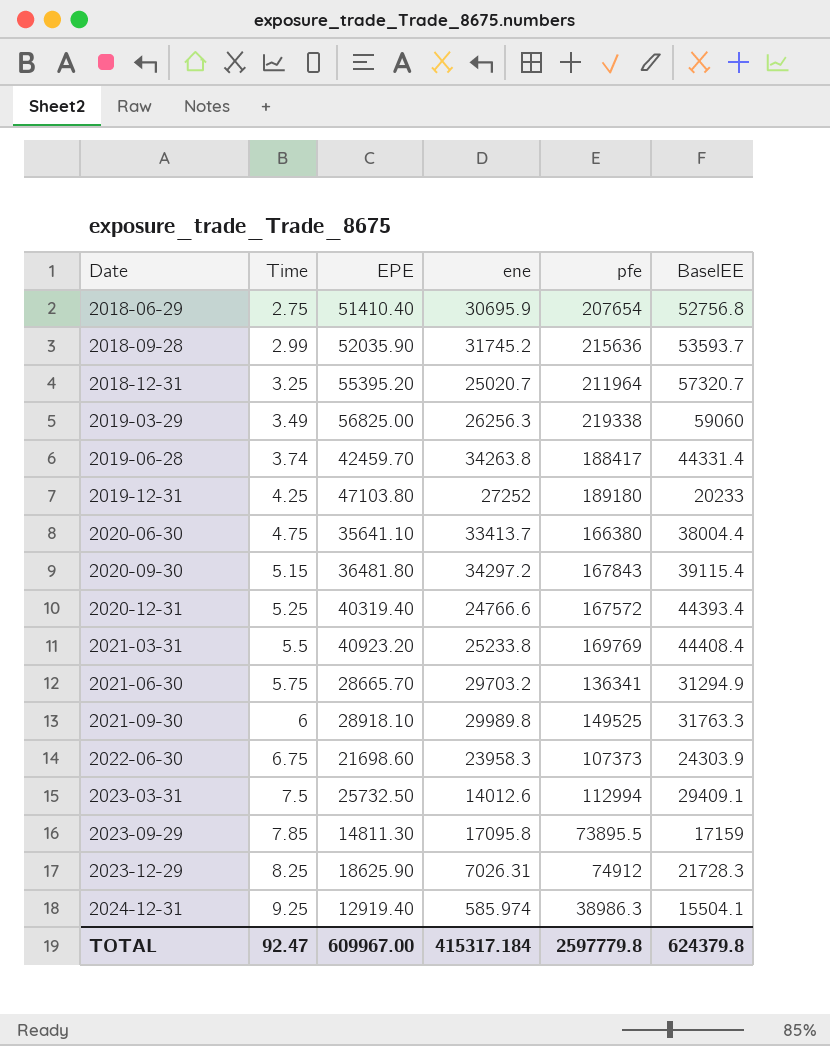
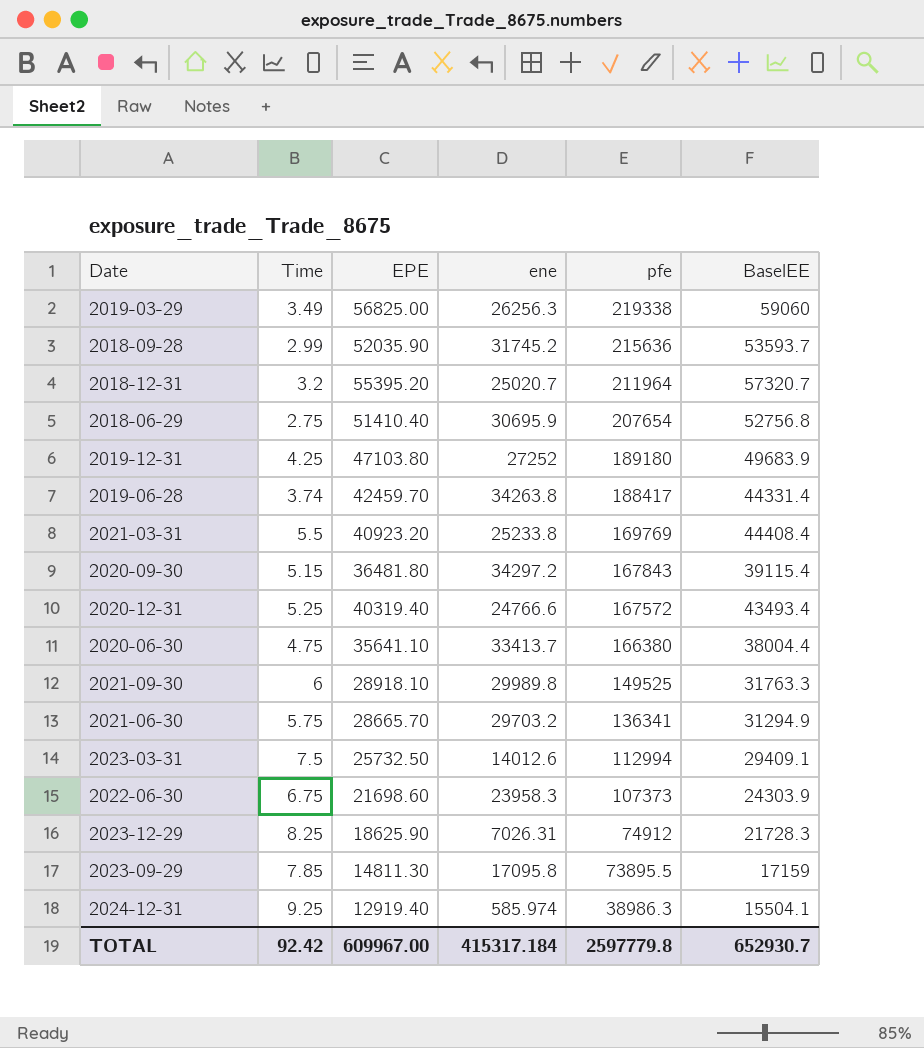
row order: Date ascending -> pfe descending
2018-12-31 | Time: 3.25 -> 3.2
2019-12-31 | BaselEE: 20233 -> 49683.9
2020-12-31 | BaselEE: 44393.4 -> 43493.4
TOTAL | Time: 92.47 -> 92.42
TOTAL | BaselEE: 624379.8 -> 652930.7

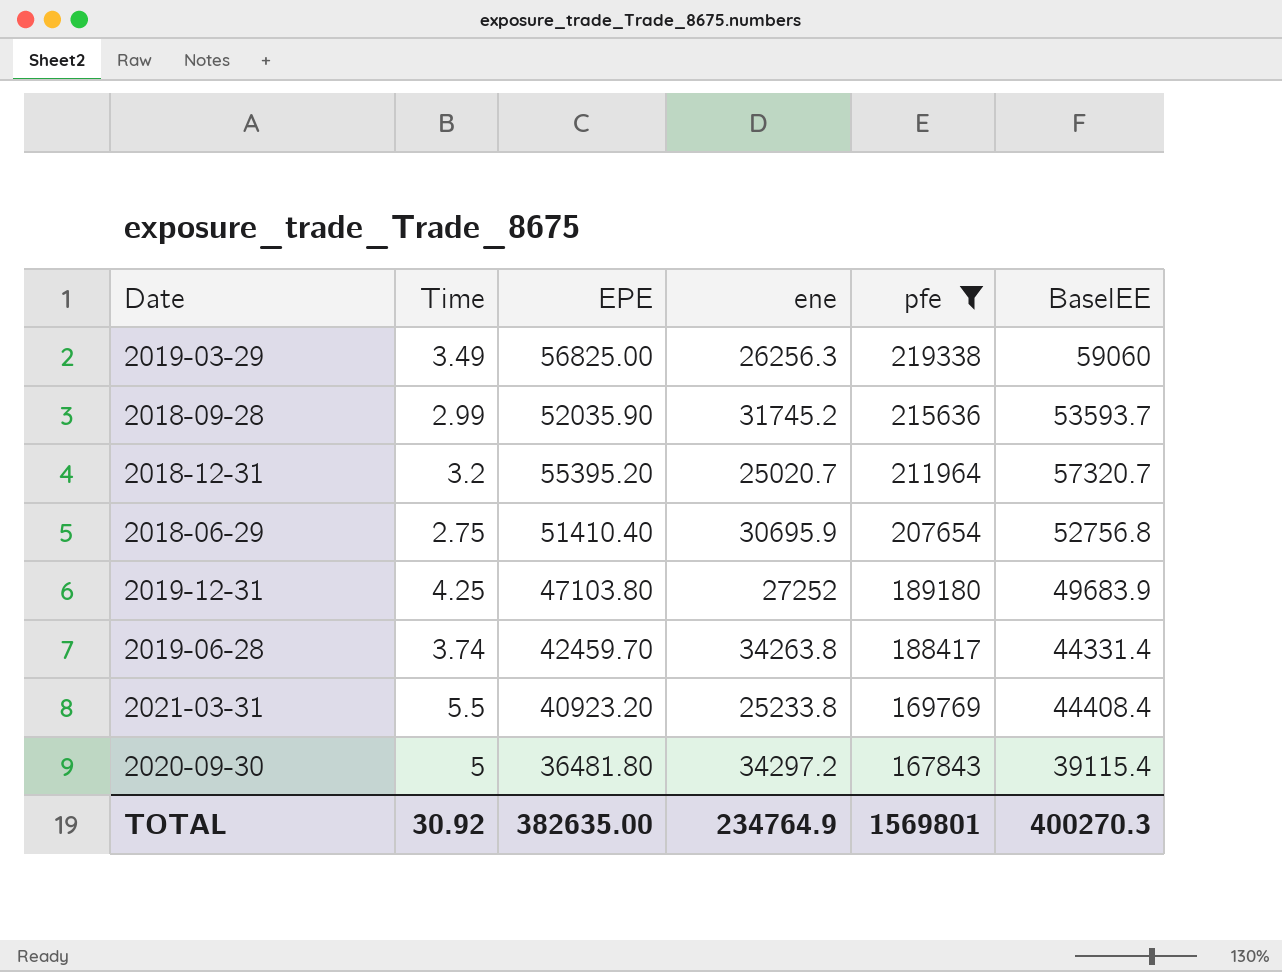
filter: none -> pfe >= 167843
2020-09-30 | Time: 5.15 -> 5
TOTAL | Time: 92.42 -> 30.92
TOTAL | EPE: 609967.00 -> 382635.00
TOTAL | ene: 415317.184 -> 234764.9
TOTAL | pfe: 2597779.8 -> 1569801
TOTAL | BaselEE: 652930.7 -> 400270.3

